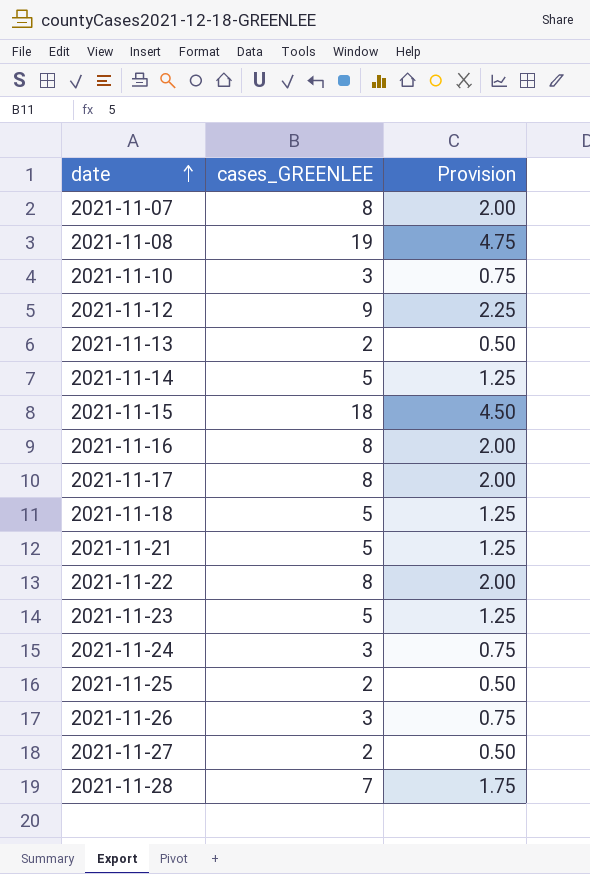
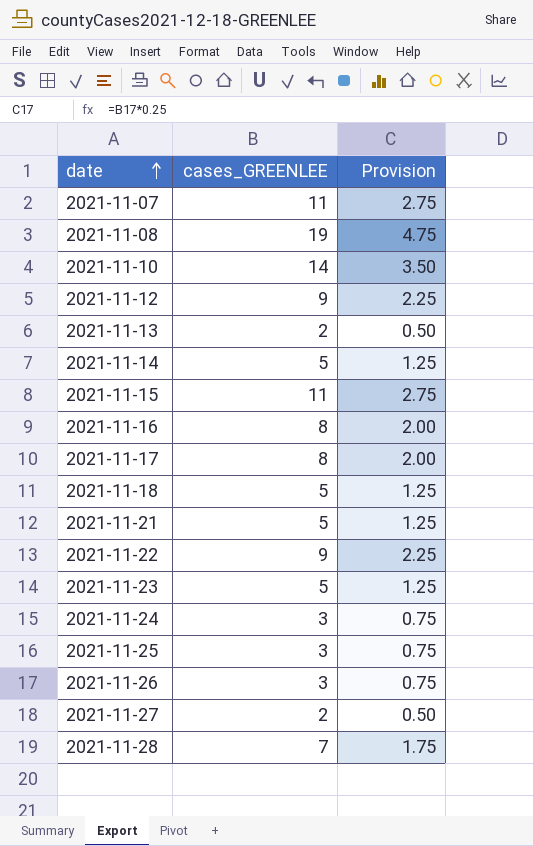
2021-11-07 | cases_GREENLEE: 8 -> 11
2021-11-07 | Provision: 2.00 -> 2.75
2021-11-10 | cases_GREENLEE: 3 -> 14
2021-11-10 | Provision: 0.75 -> 3.50
2021-11-15 | cases_GREENLEE: 18 -> 11
2021-11-15 | Provision: 4.50 -> 2.75
2021-11-22 | cases_GREENLEE: 8 -> 9
2021-11-22 | Provision: 2.00 -> 2.25
2021-11-25 | cases_GREENLEE: 2 -> 3
2021-11-25 | Provision: 0.50 -> 0.75

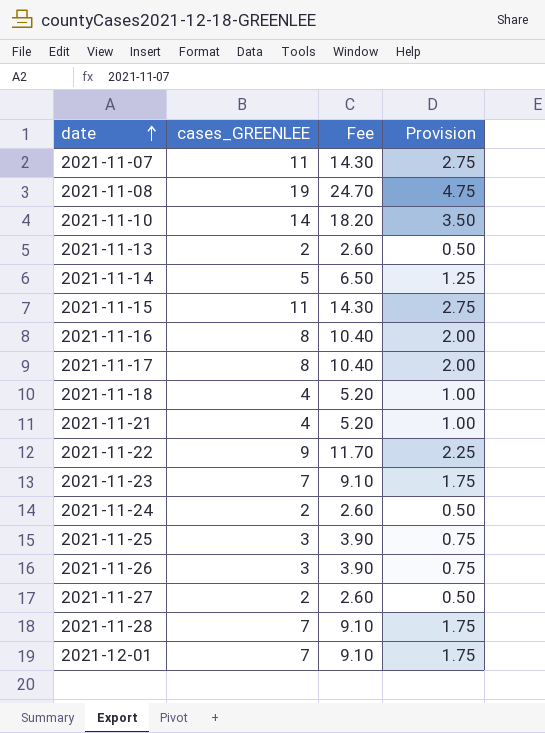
column Fee | formula: none -> [cases_GREENLEE] * 1.3
row 2021-11-12: 9 | 2.25 -> none
2021-11-18 | cases_GREENLEE: 5 -> 4
2021-11-18 | Provision: 1.25 -> 1.00
2021-11-21 | cases_GREENLEE: 5 -> 4
2021-11-21 | Provision: 1.25 -> 1.00
2021-11-23 | cases_GREENLEE: 5 -> 7
2021-11-23 | Provision: 1.25 -> 1.75
2021-11-24 | cases_GREENLEE: 3 -> 2
2021-11-24 | Provision: 0.75 -> 0.50
row 2021-12-01: none -> 7 | 9.10 | 1.75

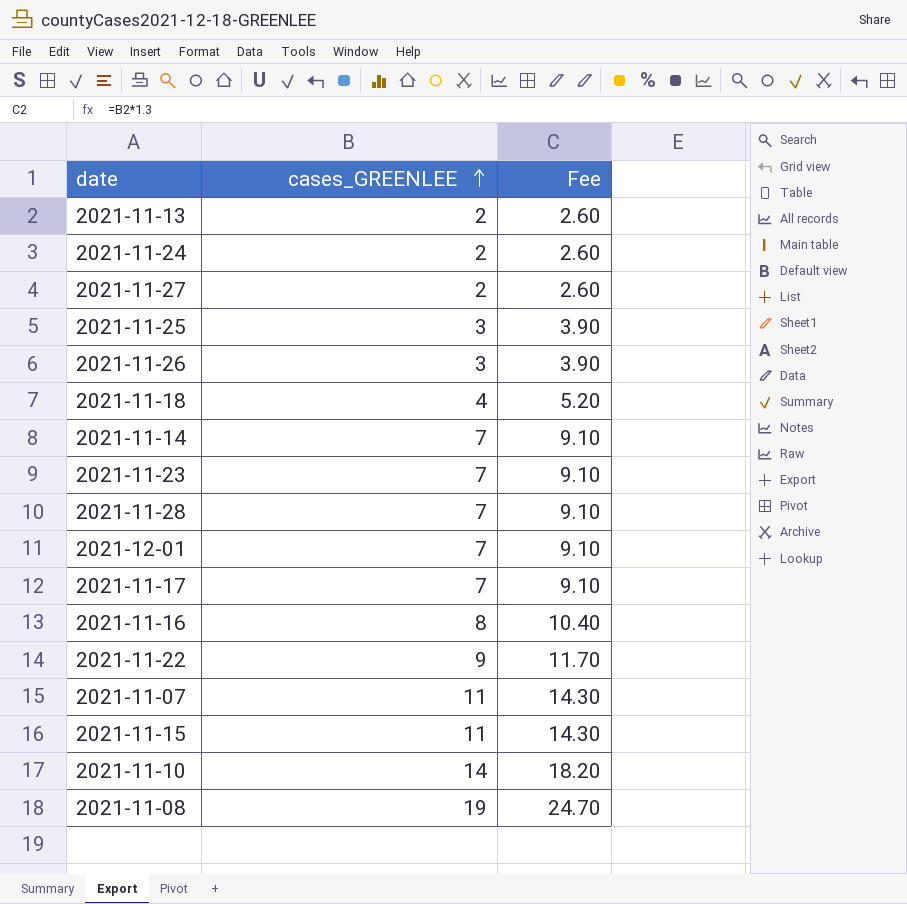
row order: date ascending -> cases_GREENLEE ascending
column Provision | formula: [cases_GREENLEE] * 0.25 -> none
row 2021-11-21: 4 | 5.20 | 1.00 -> none
2021-11-14 | cases_GREENLEE: 5 -> 7
2021-11-14 | Fee: 6.50 -> 9.10
2021-11-17 | cases_GREENLEE: 8 -> 7
2021-11-17 | Fee: 10.40 -> 9.10

